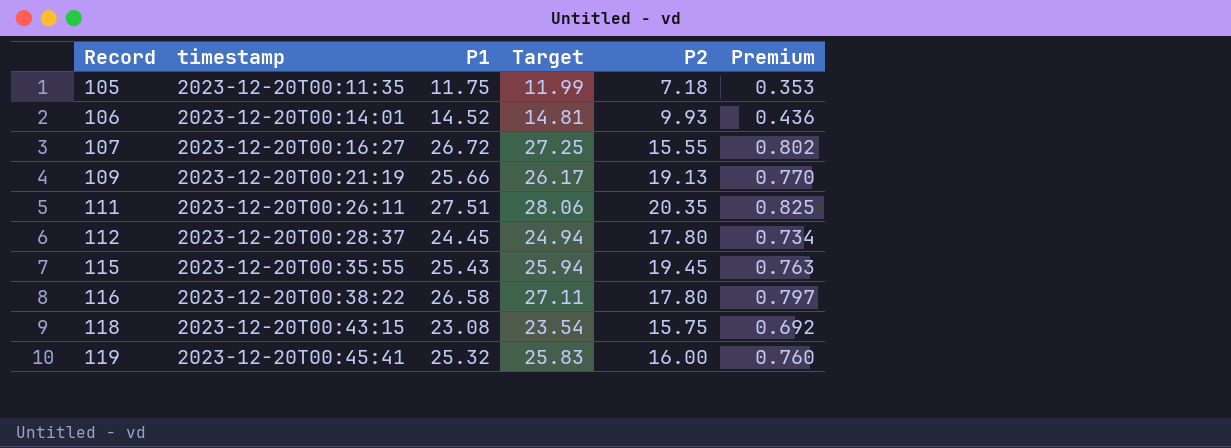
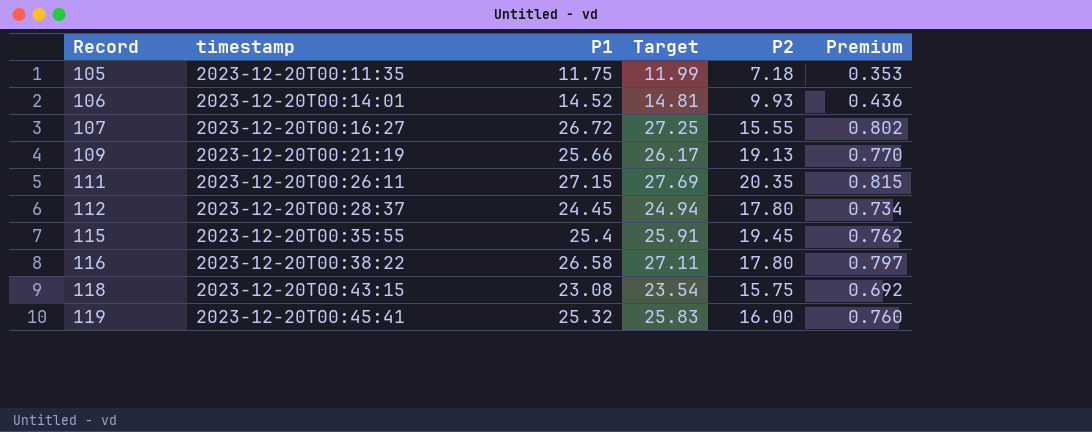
111 | P1: 27.51 -> 27.15
111 | Target: 28.06 -> 27.69
111 | Premium: 0.825 -> 0.815
115 | P1: 25.43 -> 25.4
115 | Target: 25.94 -> 25.91
115 | Premium: 0.763 -> 0.762

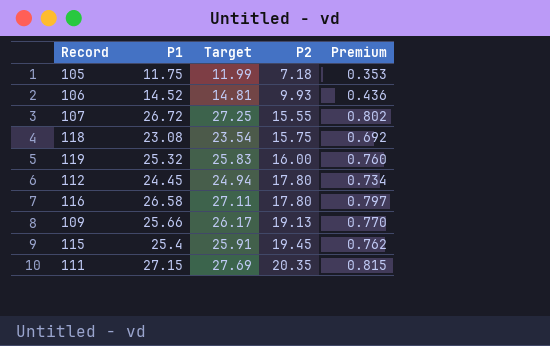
row order: Record ascending -> P2 ascending
column timestamp | position: 2 -> none

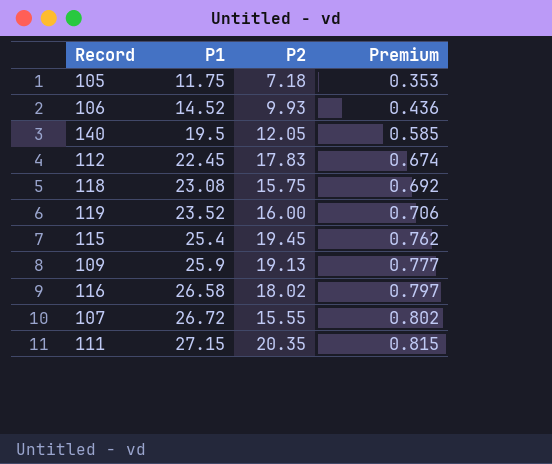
row order: P2 ascending -> P1 ascending
column Target | formula: [P1] * 1.02 -> none
row 140: none -> 19.5 | 12.05 | 0.585
112 | P1: 24.45 -> 22.45
112 | P2: 17.80 -> 17.83
112 | Premium: 0.734 -> 0.674
119 | P1: 25.32 -> 23.52
119 | Premium: 0.760 -> 0.706
109 | P1: 25.66 -> 25.9
109 | Premium: 0.770 -> 0.777
116 | P2: 17.80 -> 18.02

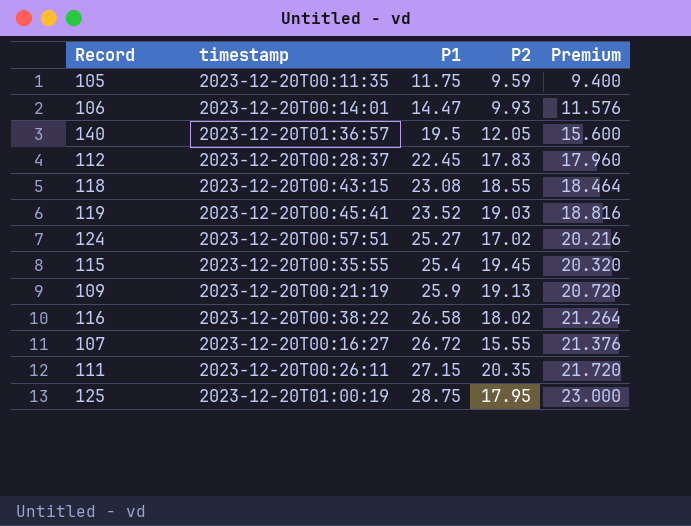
column timestamp | position: none -> 2
column Premium | formula: [P1] * 0.03 -> [P1] * 0.8
105 | P2: 7.18 -> 9.59
106 | P1: 14.52 -> 14.47
118 | P2: 15.75 -> 18.55
119 | P2: 16.00 -> 19.03
row 124: none -> 2023-12-20T00:57:51 | 25.27 | 17.02 | 20.216
row 125: none -> 2023-12-20T01:00:19 | 28.75 | 17.95 | 23.000

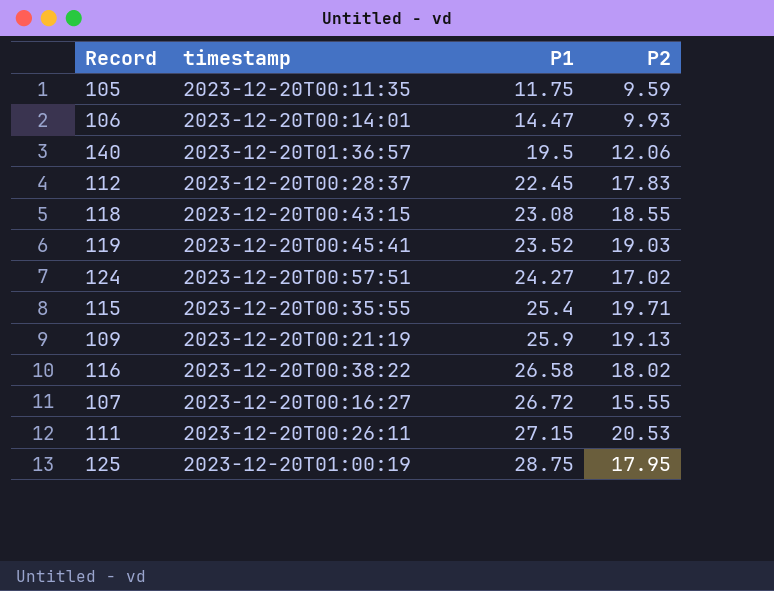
column Premium | formula: [P1] * 0.8 -> none
140 | P2: 12.05 -> 12.06
124 | P1: 25.27 -> 24.27
115 | P2: 19.45 -> 19.71
111 | P2: 20.35 -> 20.53

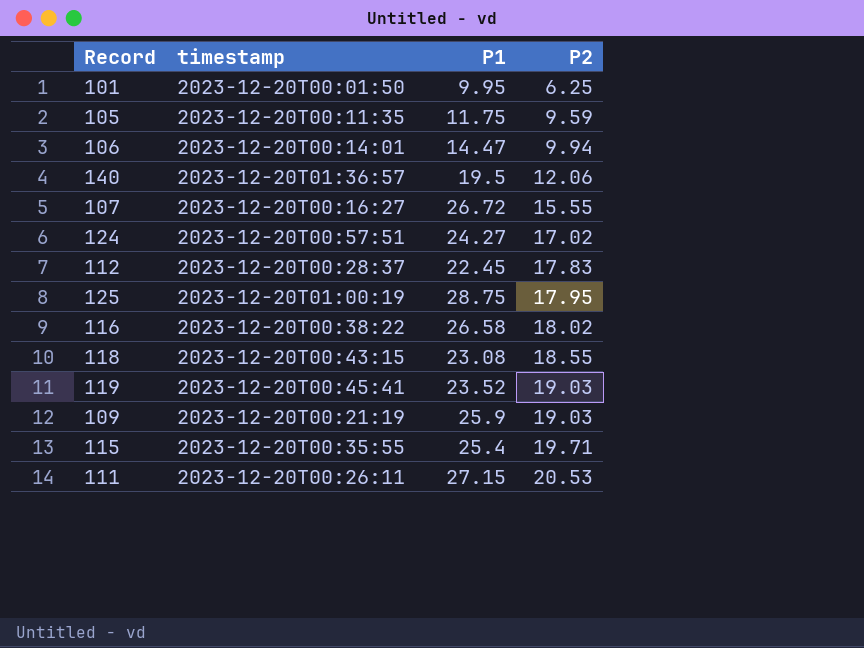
row order: P1 ascending -> P2 ascending
row 101: none -> 2023-12-20T00:01:50 | 9.95 | 6.25
106 | P2: 9.93 -> 9.94
109 | P2: 19.13 -> 19.03

